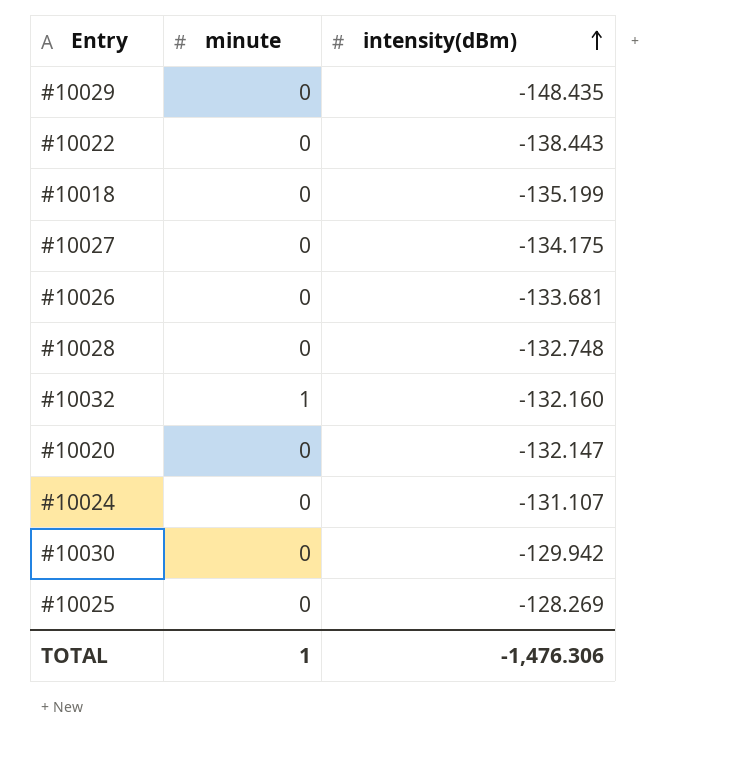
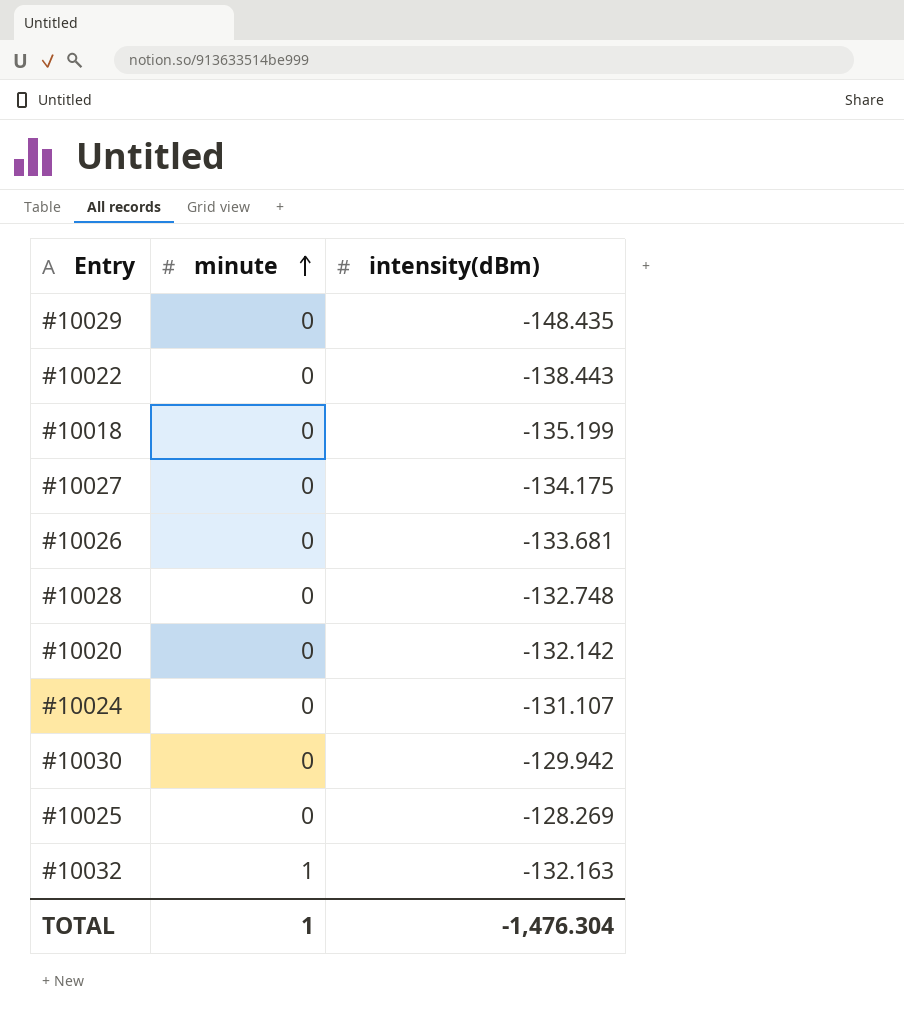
row order: intensity(dBm) ascending -> minute ascending
#10020 | intensity(dBm): -132.147 -> -132.142
#10032 | intensity(dBm): -132.160 -> -132.163
TOTAL | intensity(dBm): -1,476.306 -> -1,476.304

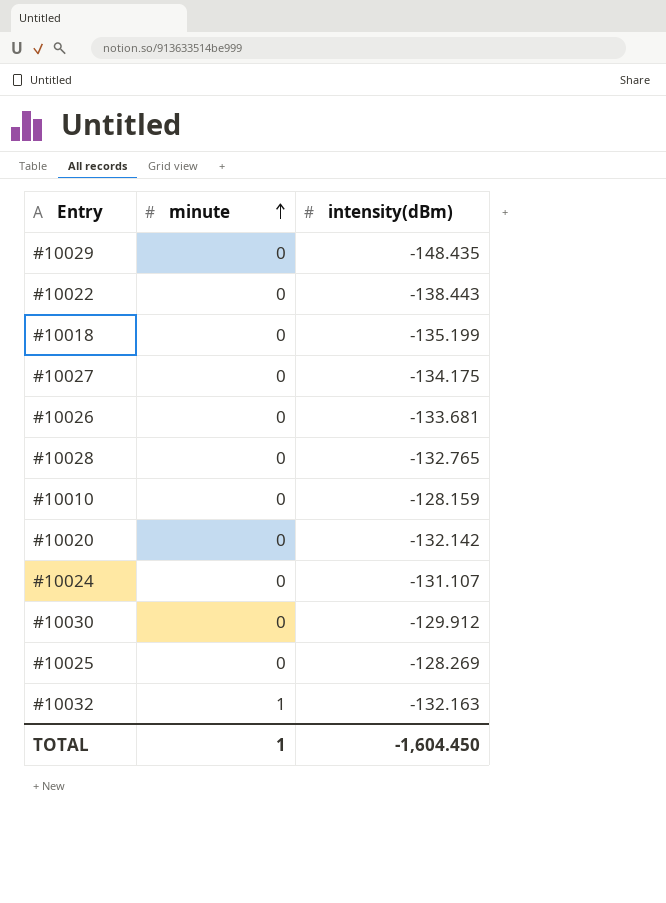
#10028 | intensity(dBm): -132.748 -> -132.765
row #10010: none -> 0 | -128.159
#10030 | intensity(dBm): -129.942 -> -129.912
TOTAL | intensity(dBm): -1,476.304 -> -1,604.450

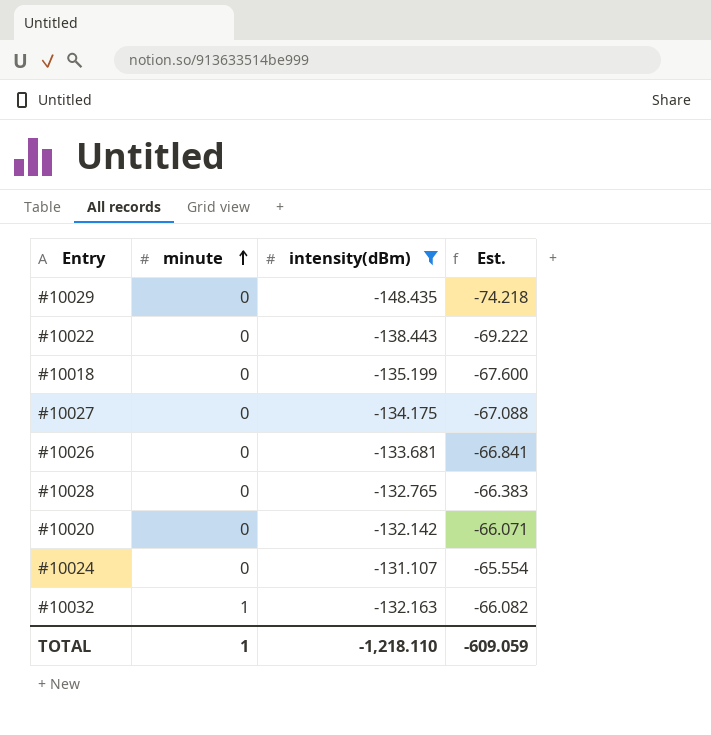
filter: none -> intensity(dBm) <= -131.107
column Est. | formula: none -> [intensity(dBm)] * 0.5
TOTAL | intensity(dBm): -1,604.450 -> -1,218.110

